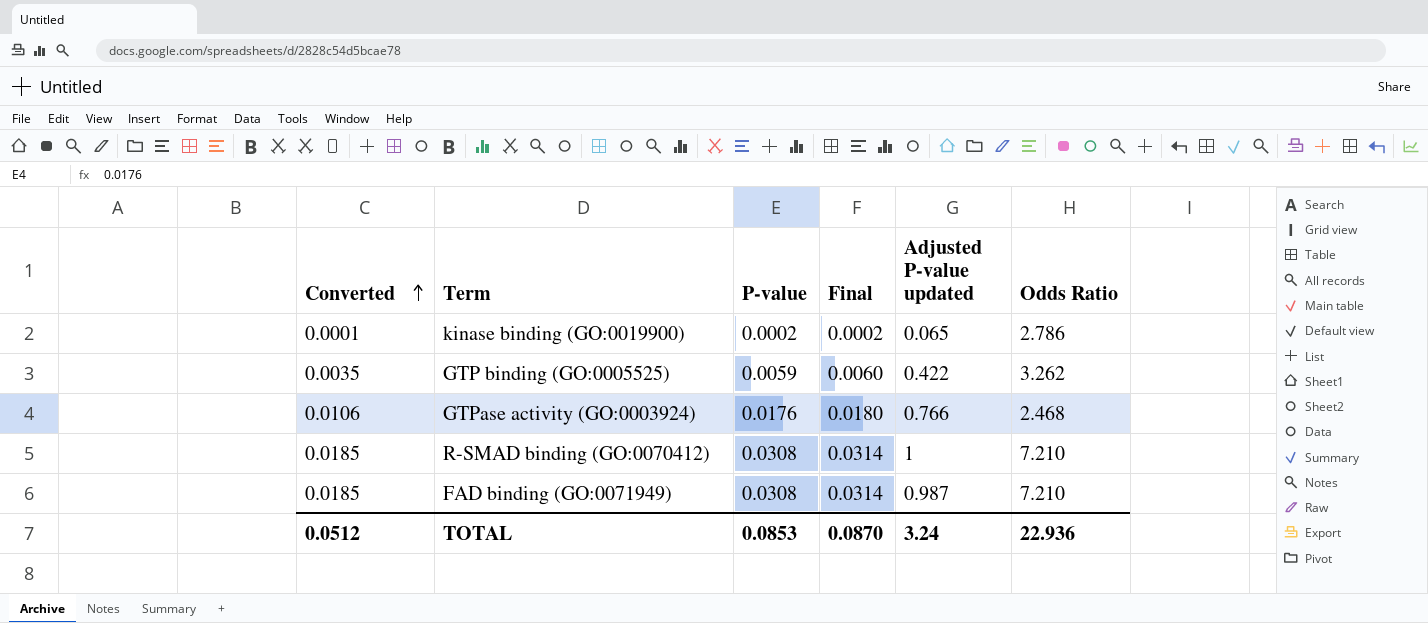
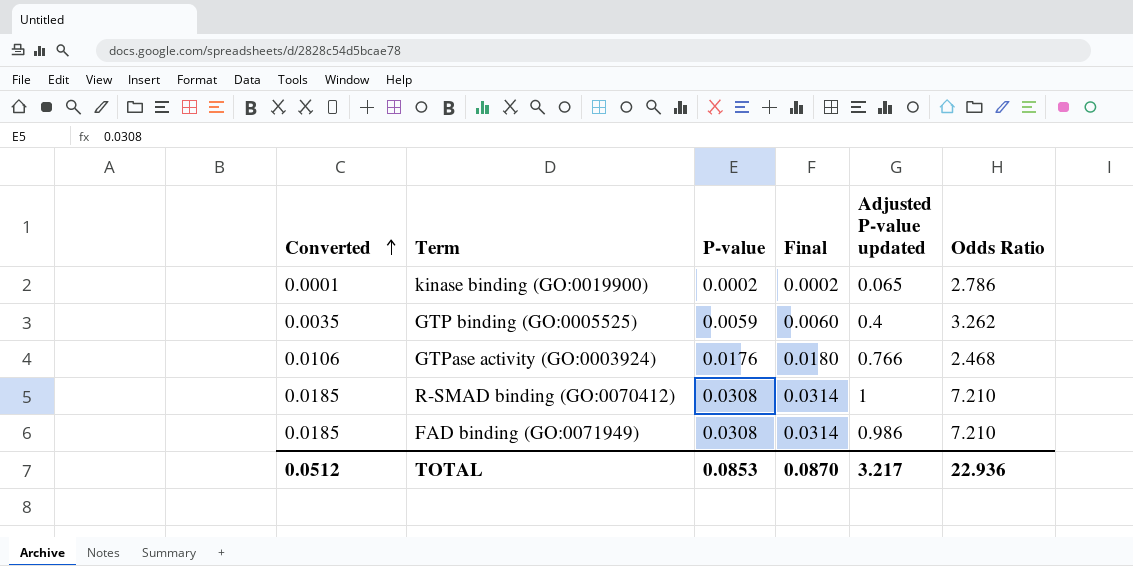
GTP binding (GO:0005525) | Adjusted P-value updated: 0.422 -> 0.4
FAD binding (GO:0071949) | Adjusted P-value updated: 0.987 -> 0.986
TOTAL | Adjusted P-value updated: 3.24 -> 3.217

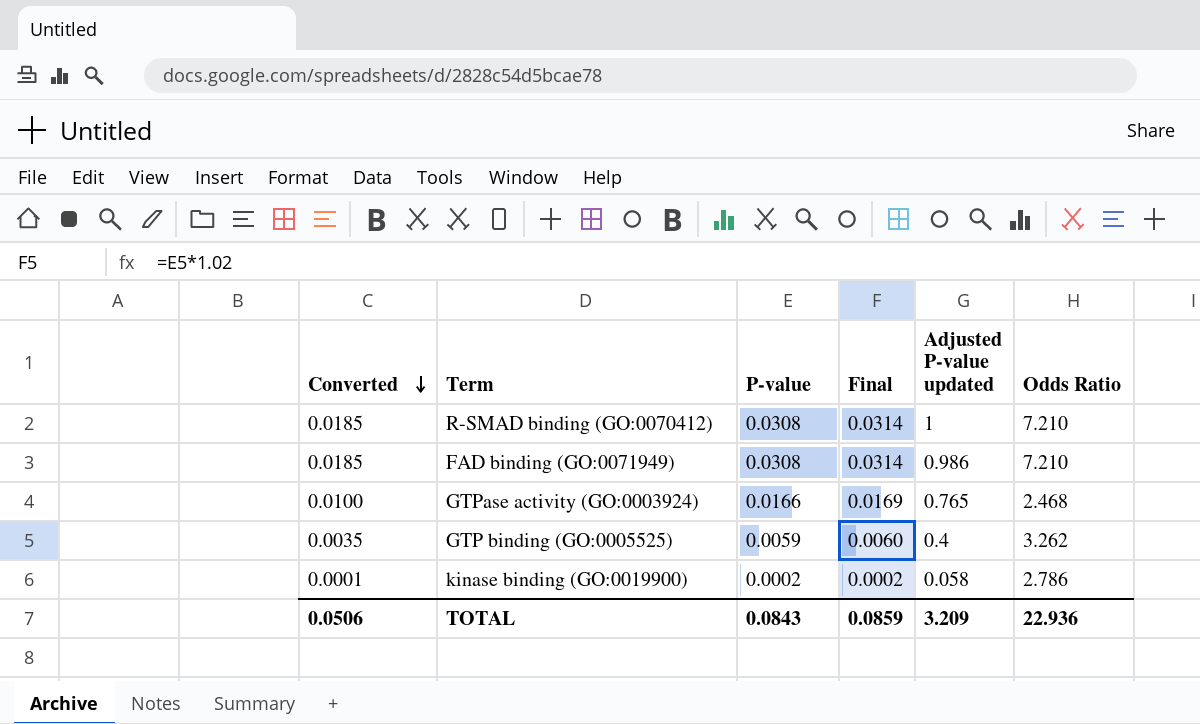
row order: Converted ascending -> Converted descending
GTPase activity (GO:0003924) | Converted: 0.0106 -> 0.0100
GTPase activity (GO:0003924) | P-value: 0.0176 -> 0.0166
GTPase activity (GO:0003924) | Final: 0.0180 -> 0.0169
GTPase activity (GO:0003924) | Adjusted P-value updated: 0.766 -> 0.765
kinase binding (GO:0019900) | Adjusted P-value updated: 0.065 -> 0.058
TOTAL | Converted: 0.0512 -> 0.0506
TOTAL | P-value: 0.0853 -> 0.0843
TOTAL | Final: 0.0870 -> 0.0859
TOTAL | Adjusted P-value updated: 3.217 -> 3.209

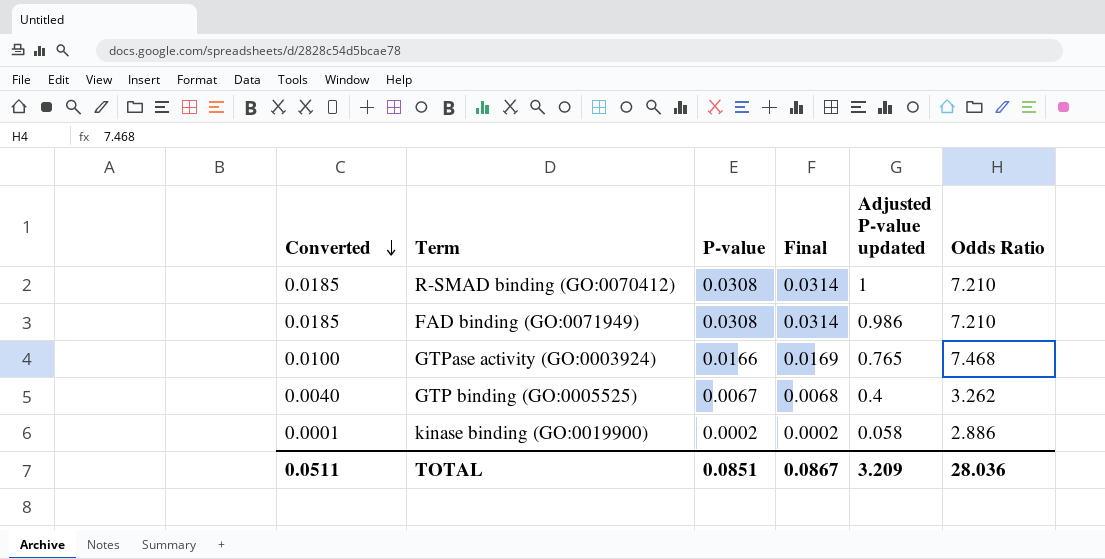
GTPase activity (GO:0003924) | Odds Ratio: 2.468 -> 7.468
GTP binding (GO:0005525) | Converted: 0.0035 -> 0.0040
GTP binding (GO:0005525) | P-value: 0.0059 -> 0.0067
GTP binding (GO:0005525) | Final: 0.0060 -> 0.0068
kinase binding (GO:0019900) | Odds Ratio: 2.786 -> 2.886
TOTAL | Converted: 0.0506 -> 0.0511
TOTAL | P-value: 0.0843 -> 0.0851
TOTAL | Final: 0.0859 -> 0.0867
TOTAL | Odds Ratio: 22.936 -> 28.036

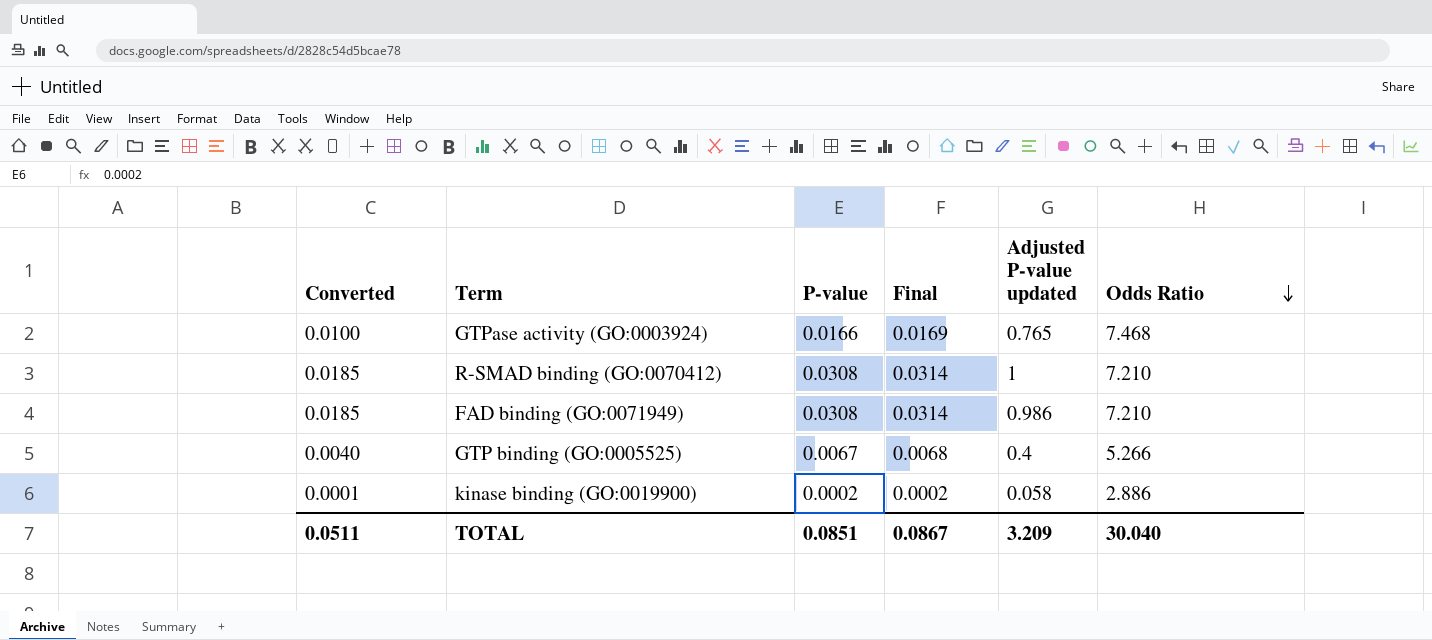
row order: Converted descending -> Odds Ratio descending
GTP binding (GO:0005525) | Odds Ratio: 3.262 -> 5.266
TOTAL | Odds Ratio: 28.036 -> 30.040

